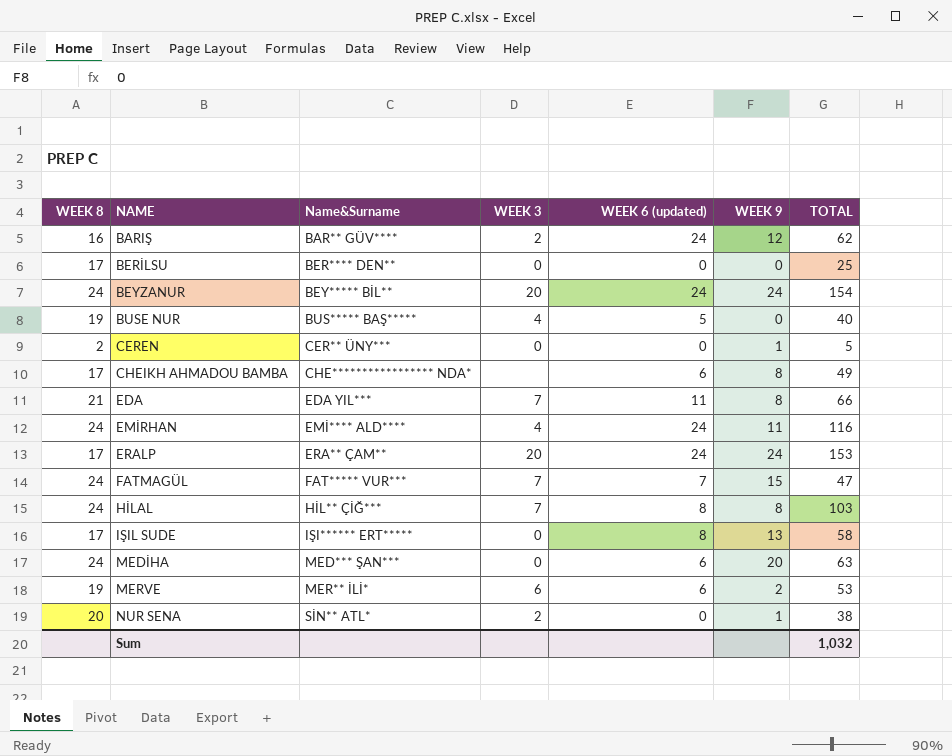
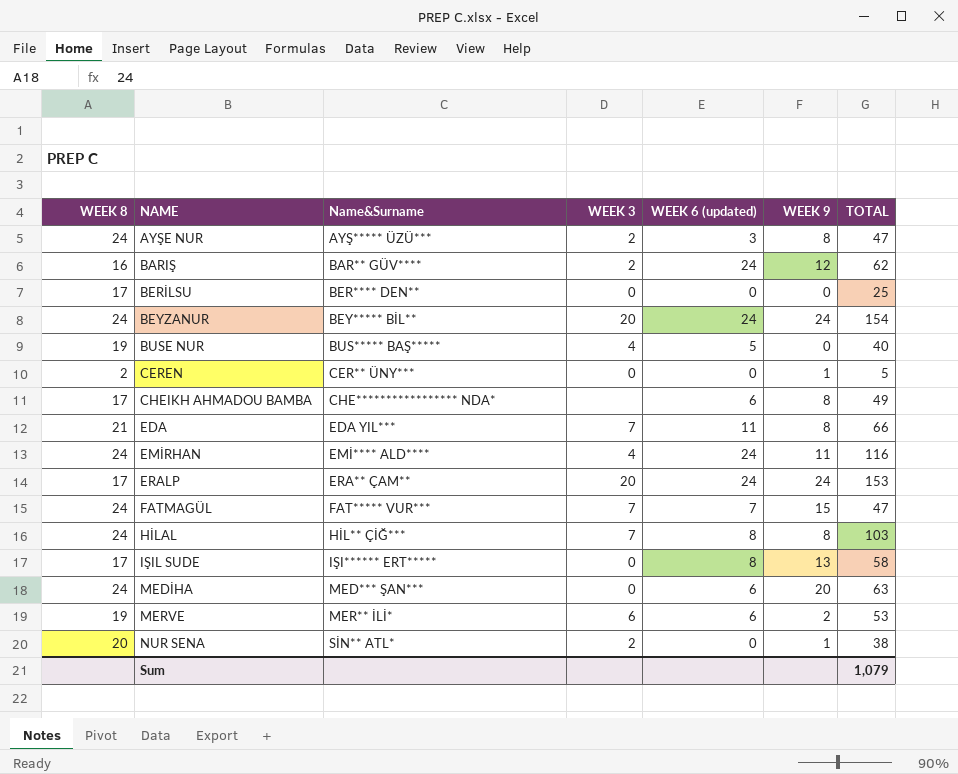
row AYŞE NUR: none -> 24 | AYŞ***** ÜZÜ*** | 2 | 3 | 8 | 47
Sum | TOTAL: 1,032 -> 1,079

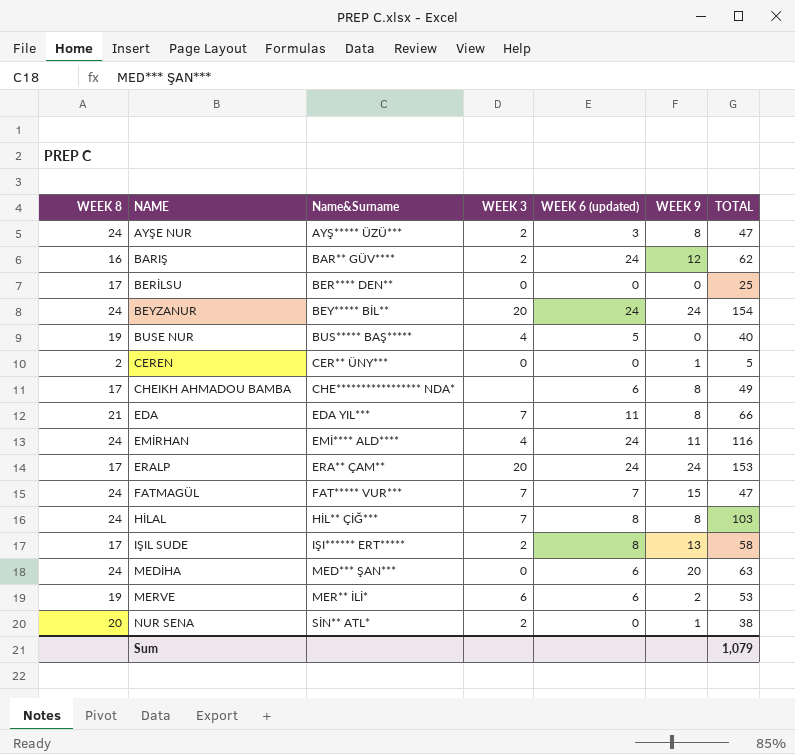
IŞIL SUDE | WEEK 3: 0 -> 2

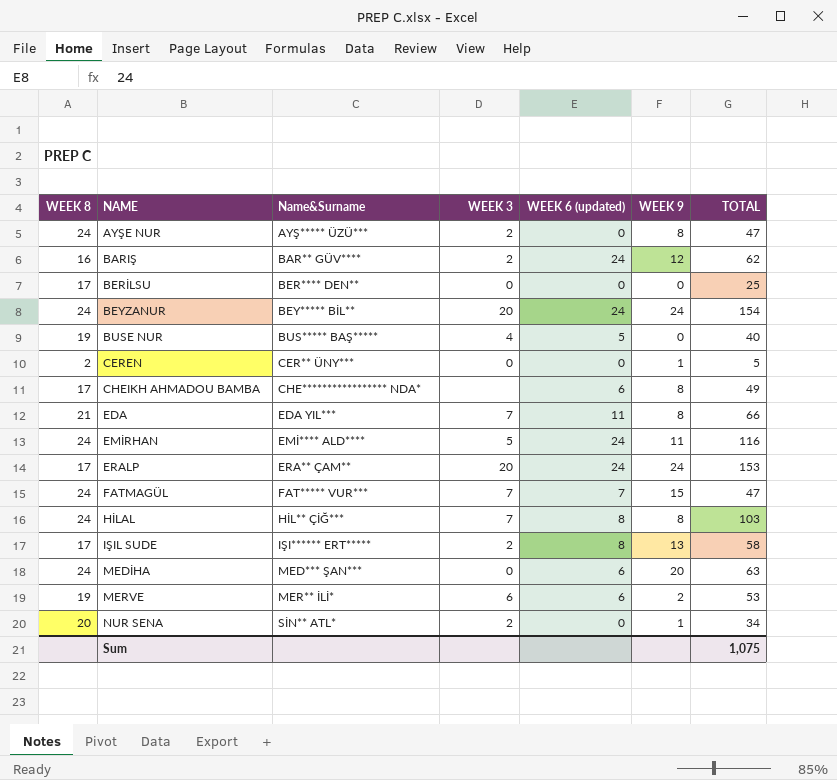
AYŞE NUR | WEEK 6 (updated): 3 -> 0
EMİRHAN | WEEK 3: 4 -> 5
NUR SENA | TOTAL: 38 -> 34
Sum | TOTAL: 1,079 -> 1,075

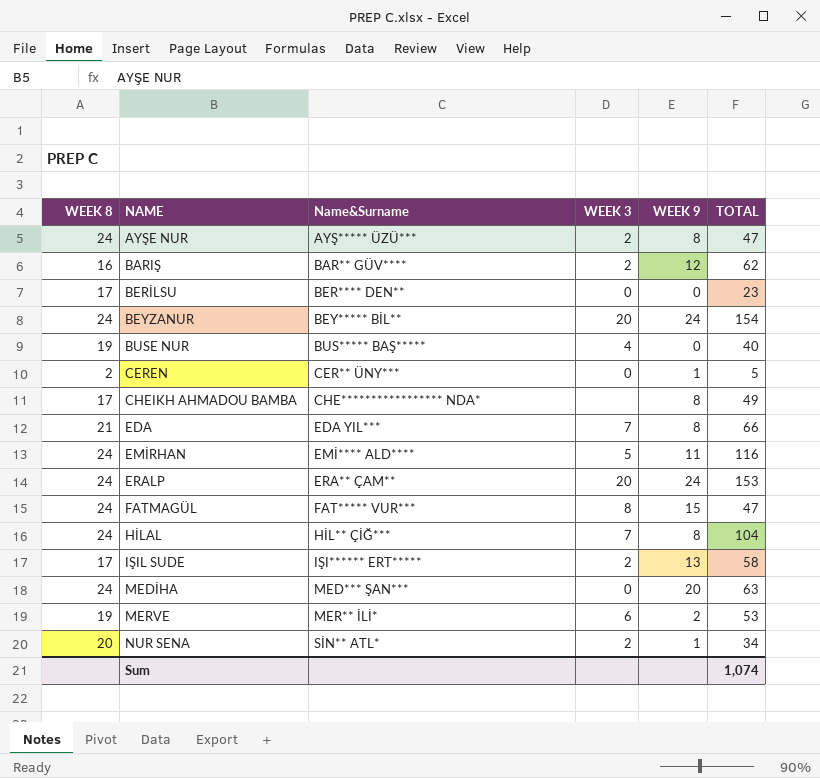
column WEEK 6 (updated) | position: 5 -> none
BERİLSU | TOTAL: 25 -> 23
ERALP | WEEK 8: 17 -> 24
FATMAGÜL | WEEK 3: 7 -> 8
HİLAL | TOTAL: 103 -> 104
Sum | TOTAL: 1,075 -> 1,074

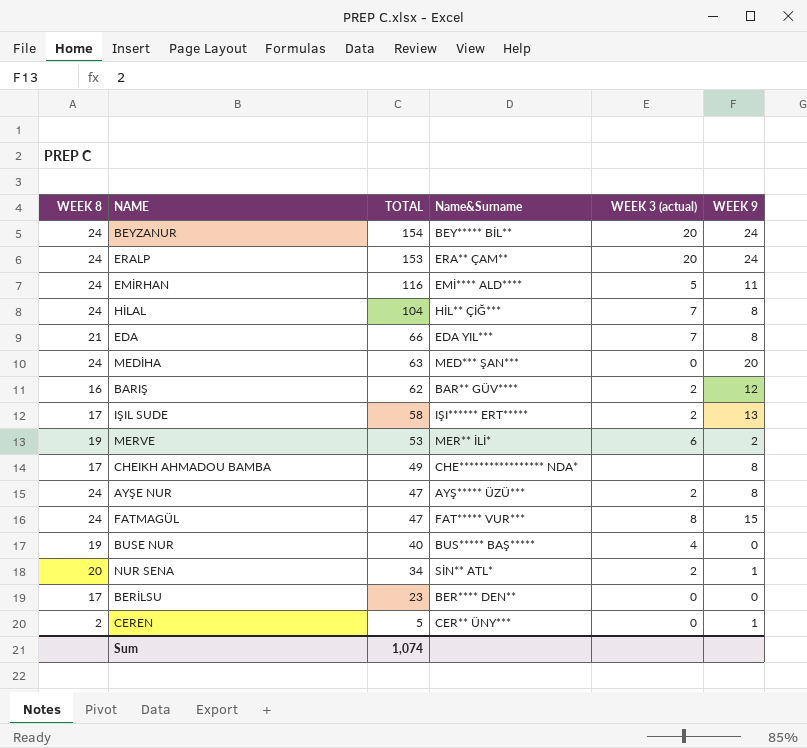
row order: NAME ascending -> TOTAL descending
column TOTAL | position: 6 -> 3
column name: WEEK 3 -> WEEK 3 (actual)

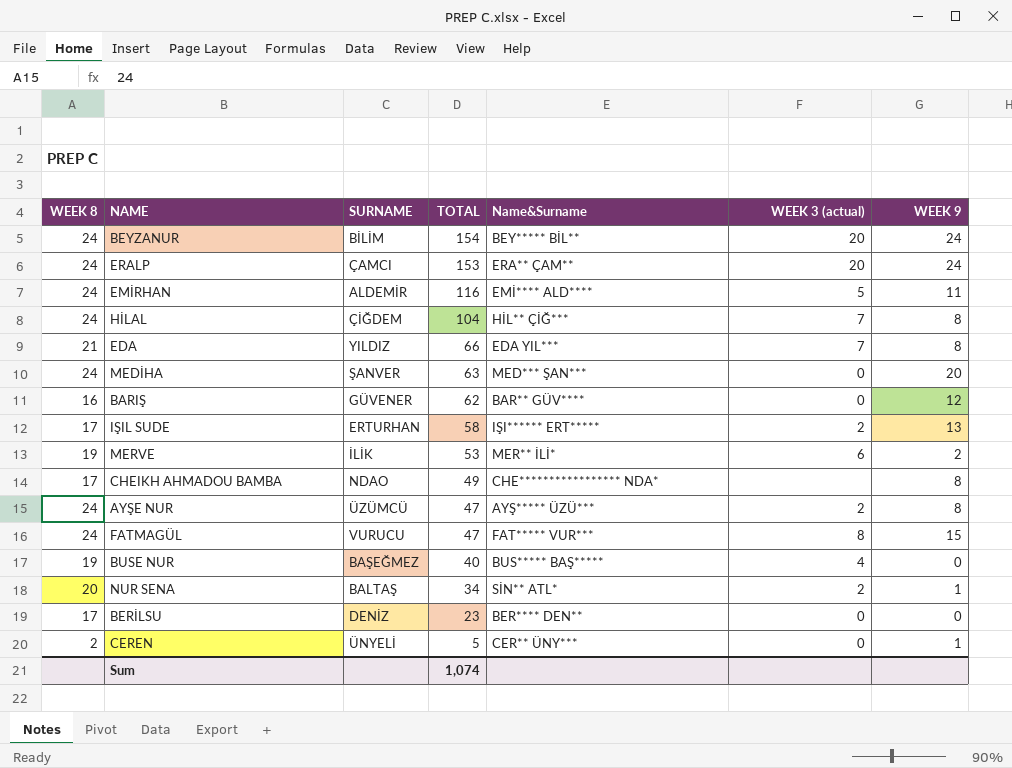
column SURNAME | position: none -> 3
BARIŞ | WEEK 3 (actual): 2 -> 0

